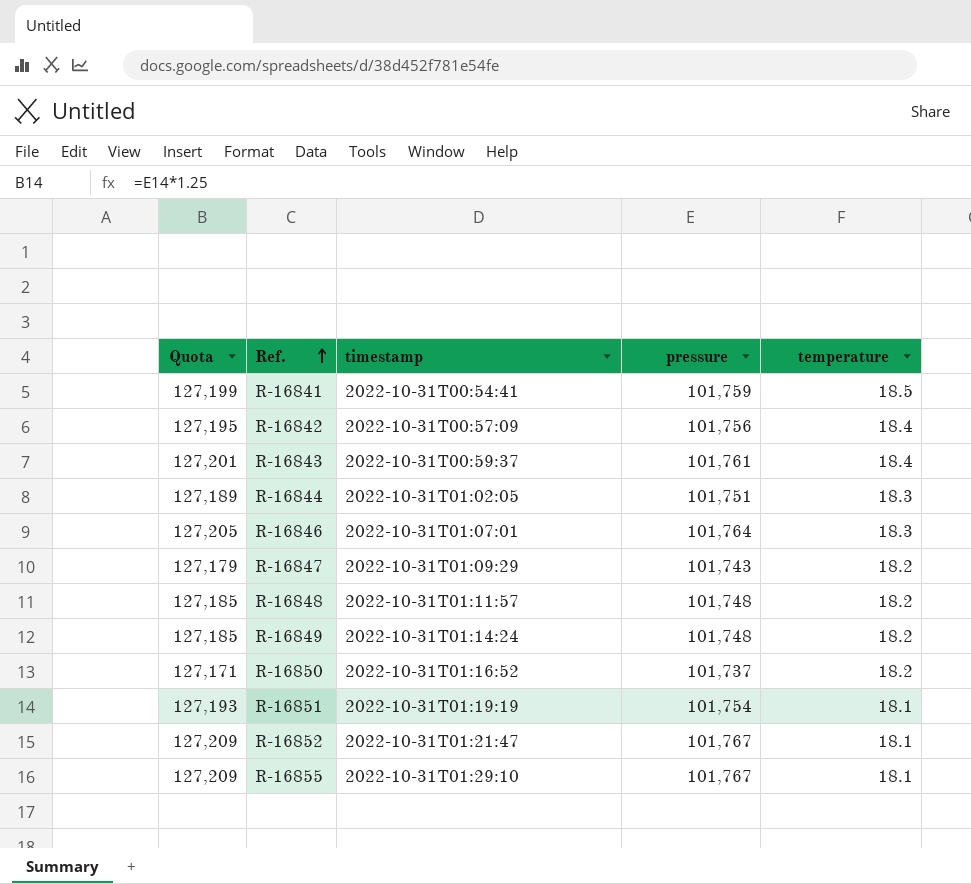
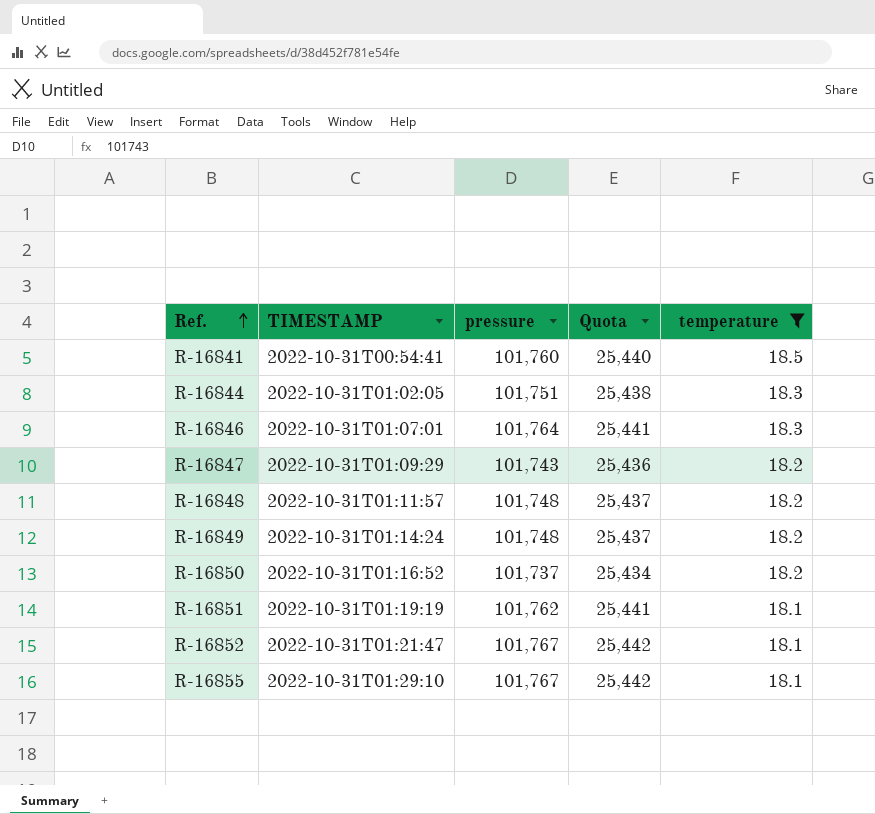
filter: none -> temperature != 18.4
column name: timestamp -> TIMESTAMP
column Quota | formula: [pressure] * 1.25 -> [pressure] * 0.25
column Quota | position: 1 -> 4
R-16841 | pressure: 101,759 -> 101,760
R-16851 | pressure: 101,754 -> 101,762

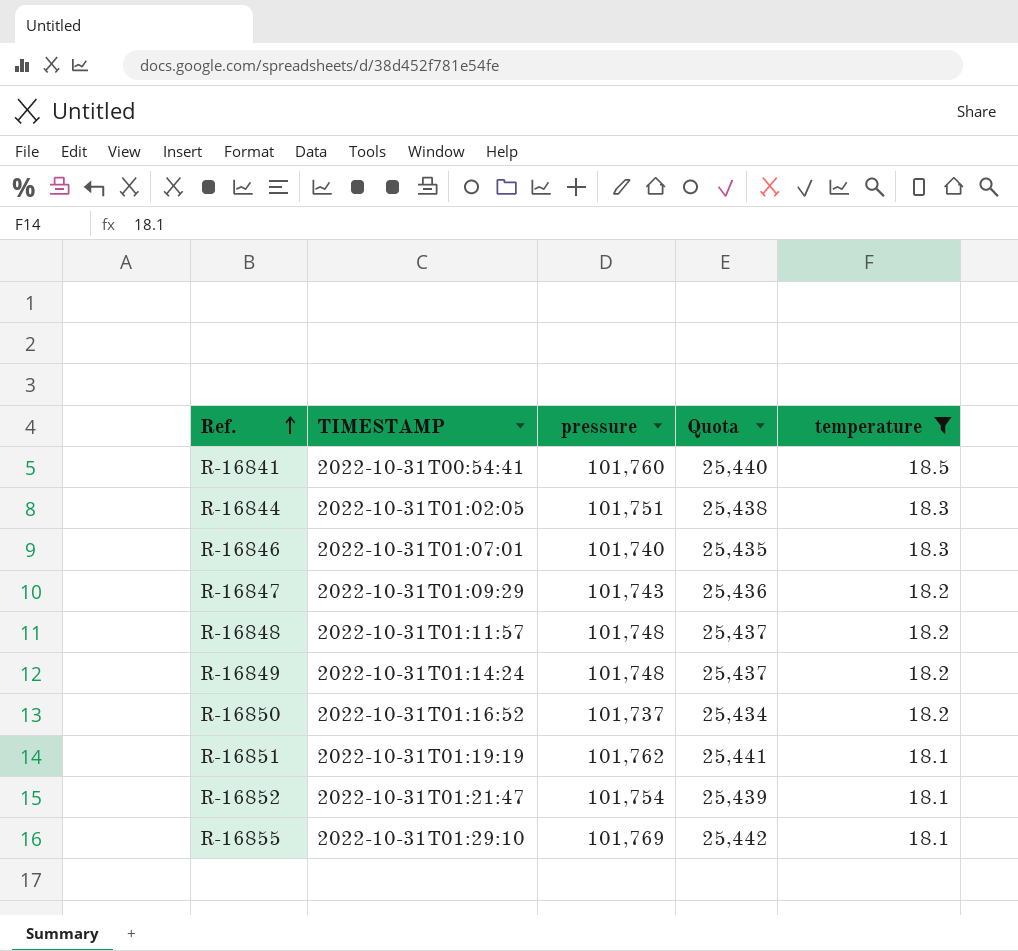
R-16846 | pressure: 101,764 -> 101,740
R-16846 | Quota: 25,441 -> 25,435
R-16852 | pressure: 101,767 -> 101,754
R-16852 | Quota: 25,442 -> 25,439
R-16855 | pressure: 101,767 -> 101,769

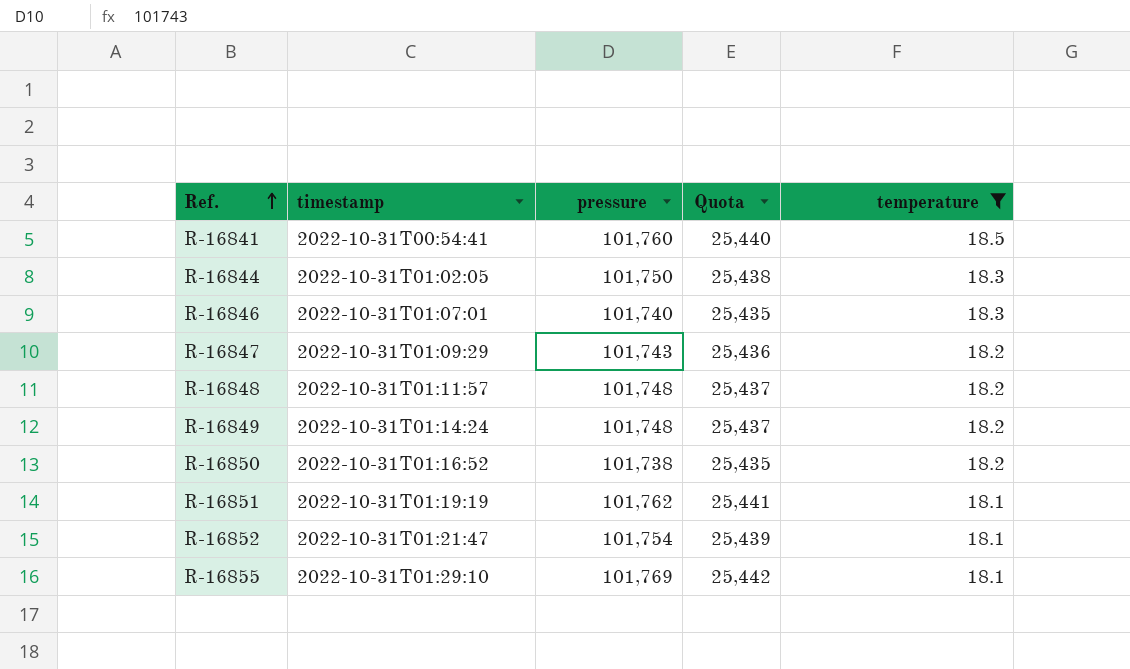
column name: TIMESTAMP -> timestamp
R-16844 | pressure: 101,751 -> 101,750
R-16850 | pressure: 101,737 -> 101,738
R-16850 | Quota: 25,434 -> 25,435

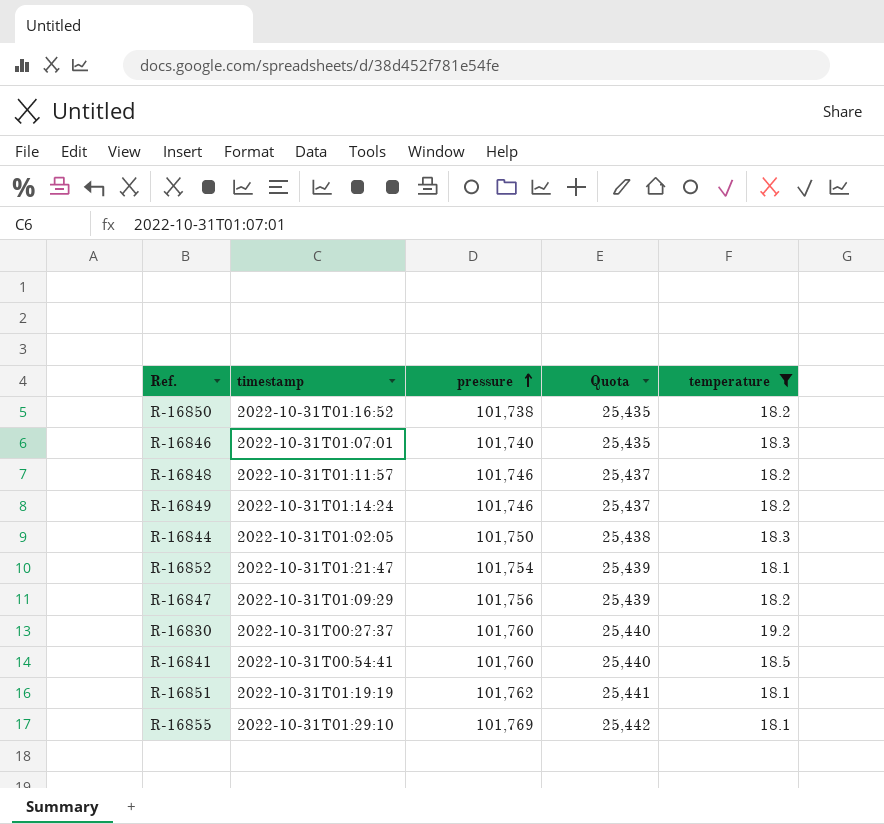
row order: Ref. ascending -> pressure ascending
R-16848 | pressure: 101,748 -> 101,746
R-16849 | pressure: 101,748 -> 101,746
R-16847 | pressure: 101,743 -> 101,756
R-16847 | Quota: 25,436 -> 25,439
row R-16830: none -> 2022-10-31T00:27:37 | 101,760 | 25,440 | 19.2

